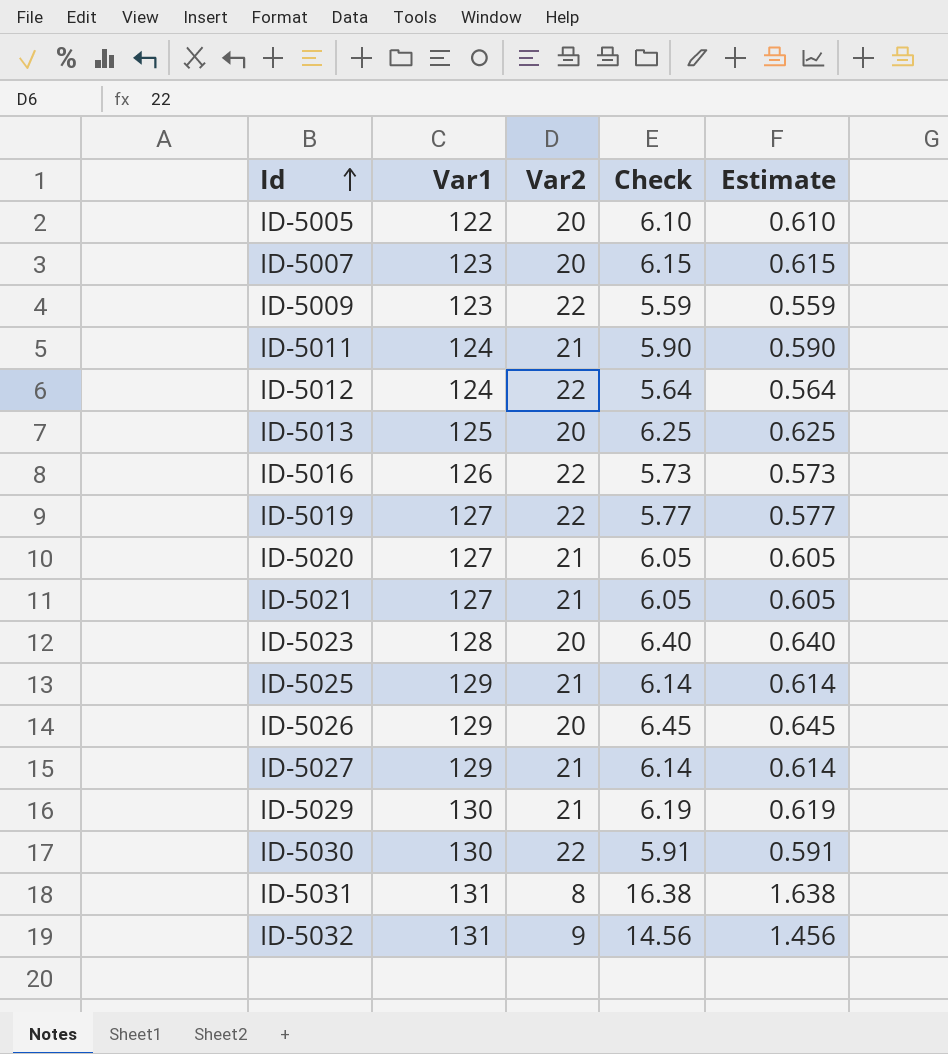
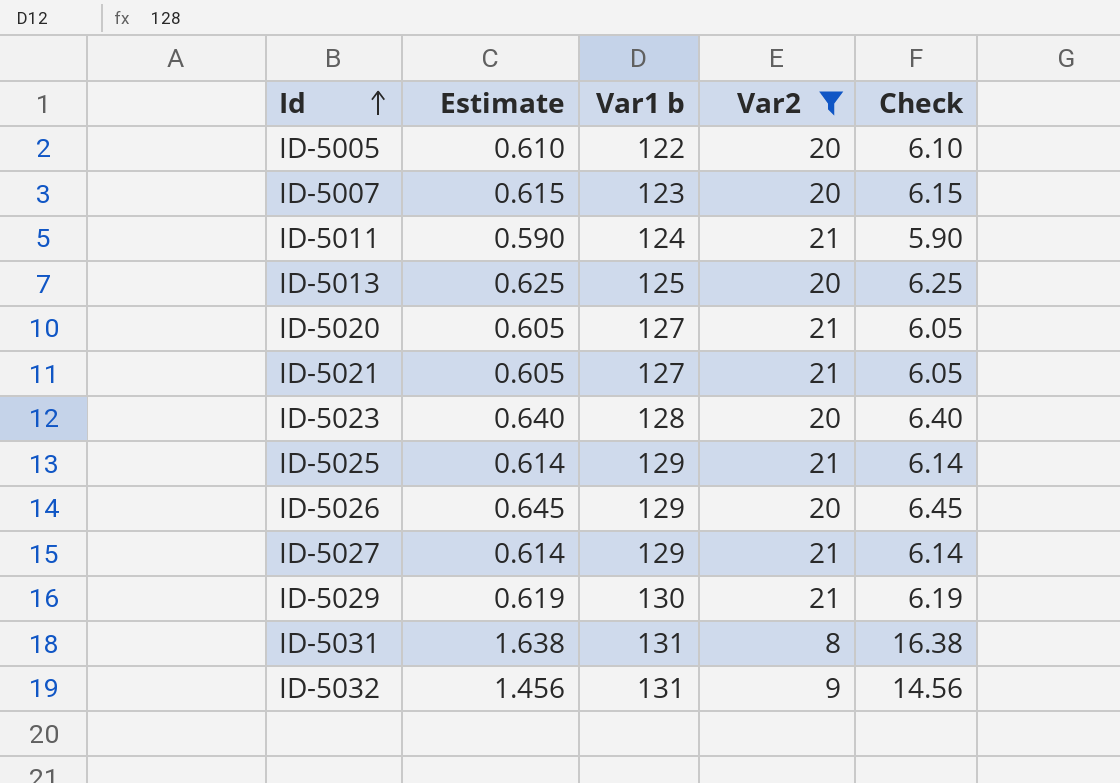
filter: none -> Var2 != 22
column Estimate | position: 5 -> 2
column name: Var1 -> Var1 b

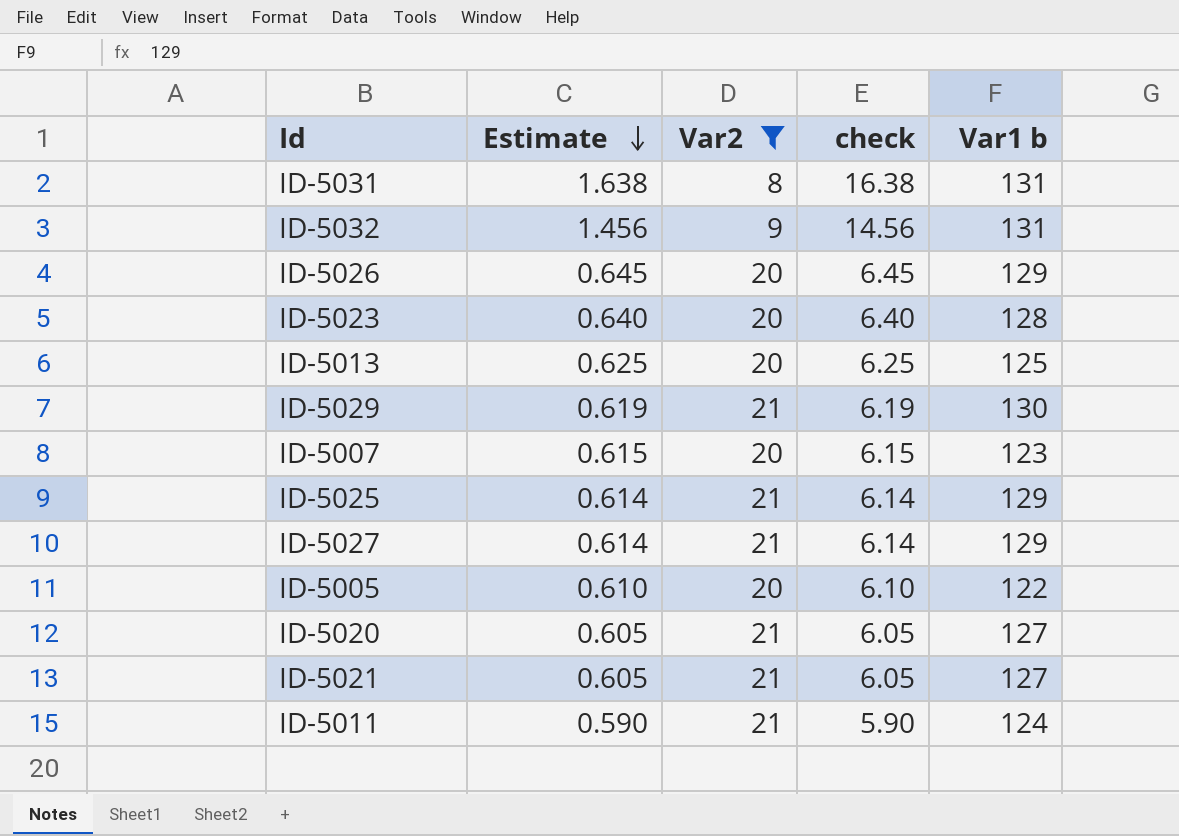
row order: Id ascending -> Estimate descending
column name: Check -> check
column Var1 b | position: 3 -> 5

